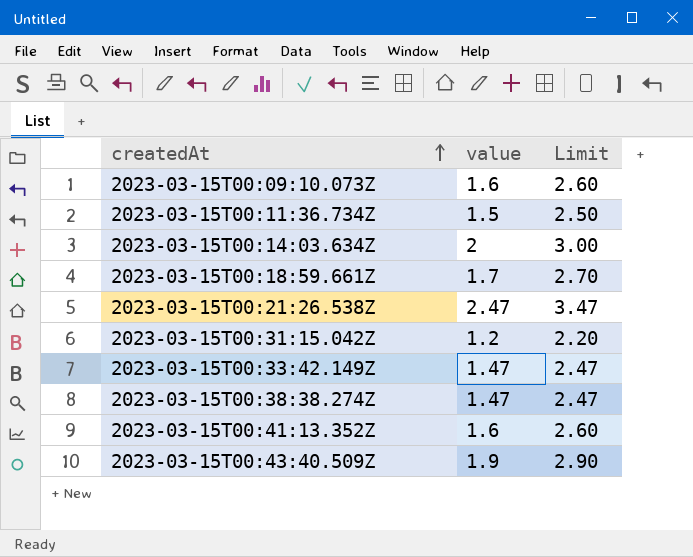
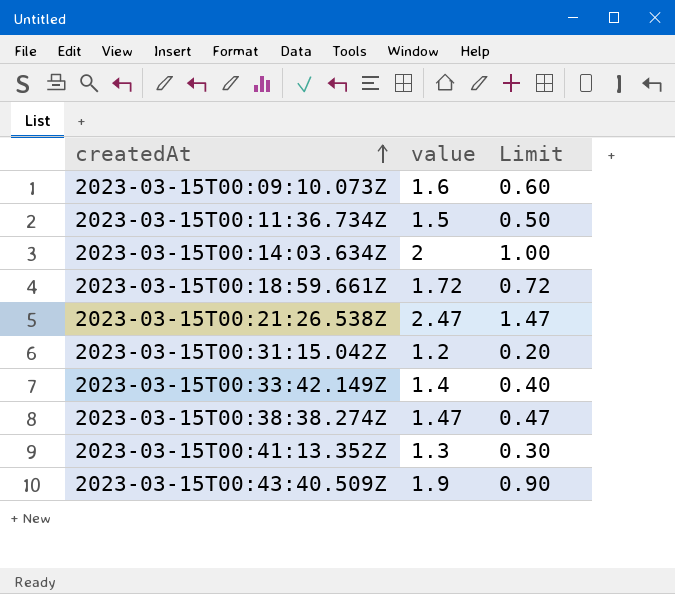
column Limit | formula: [value] + 1 -> [value] - 1
2023-03-15T00:18:59.661Z | value: 1.7 -> 1.72
2023-03-15T00:33:42.149Z | value: 1.47 -> 1.4
2023-03-15T00:41:13.352Z | value: 1.6 -> 1.3

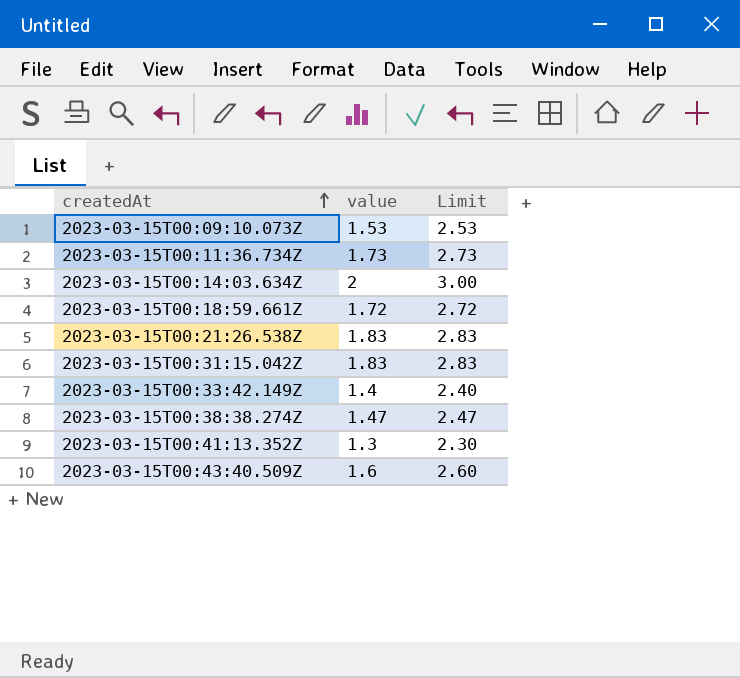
column Limit | formula: [value] - 1 -> [value] + 1
2023-03-15T00:09:10.073Z | value: 1.6 -> 1.53
2023-03-15T00:11:36.734Z | value: 1.5 -> 1.73
2023-03-15T00:21:26.538Z | value: 2.47 -> 1.83
2023-03-15T00:31:15.042Z | value: 1.2 -> 1.83
2023-03-15T00:43:40.509Z | value: 1.9 -> 1.6

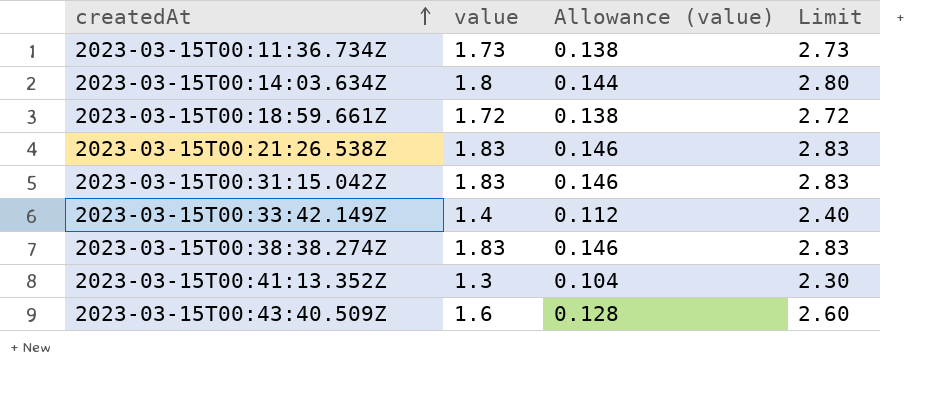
column Allowance (value) | formula: none -> [value] * 0.08
row 2023-03-15T00:09:10.073Z: 1.53 | 2.53 -> none
2023-03-15T00:14:03.634Z | value: 2 -> 1.8
2023-03-15T00:14:03.634Z | Limit: 3.00 -> 2.80
2023-03-15T00:38:38.274Z | value: 1.47 -> 1.83
2023-03-15T00:38:38.274Z | Limit: 2.47 -> 2.83

